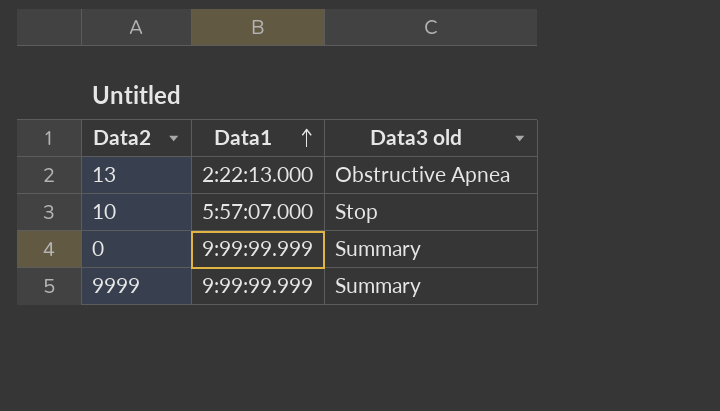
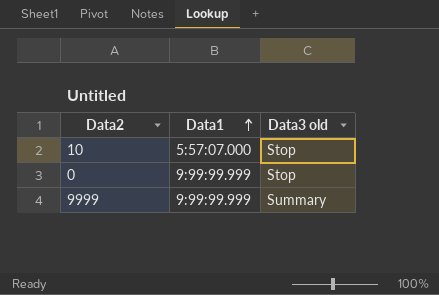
row 13: 2:22:13.000 | Obstructive Apnea -> none
0 | Data3 old: Summary -> Stop

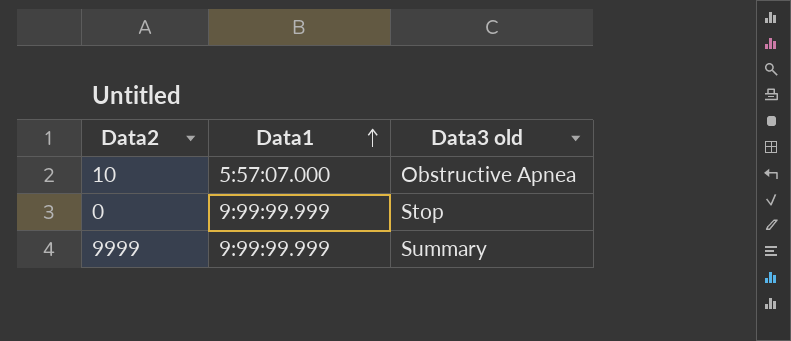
10 | Data3 old: Stop -> Obstructive Apnea

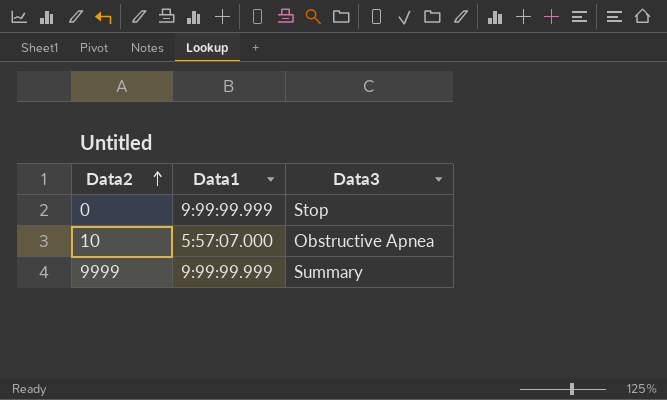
row order: Data1 ascending -> Data2 ascending
column name: Data3 old -> Data3

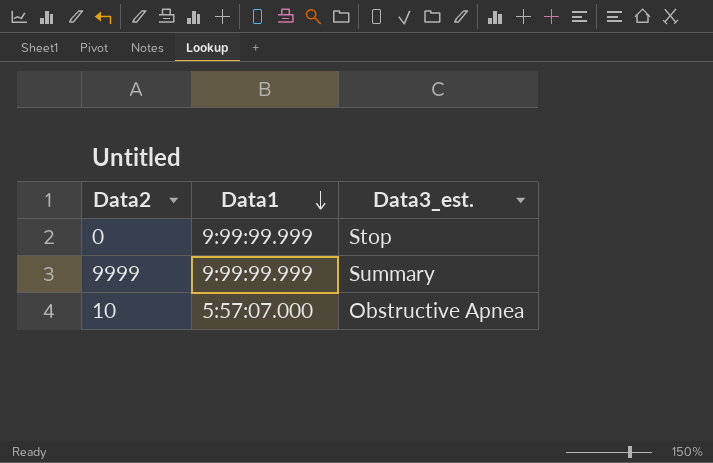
row order: Data2 ascending -> Data1 descending
column name: Data3 -> Data3_est.

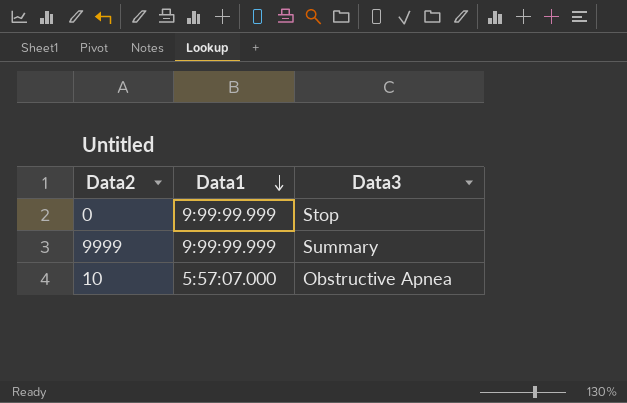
column name: Data3_est. -> Data3

